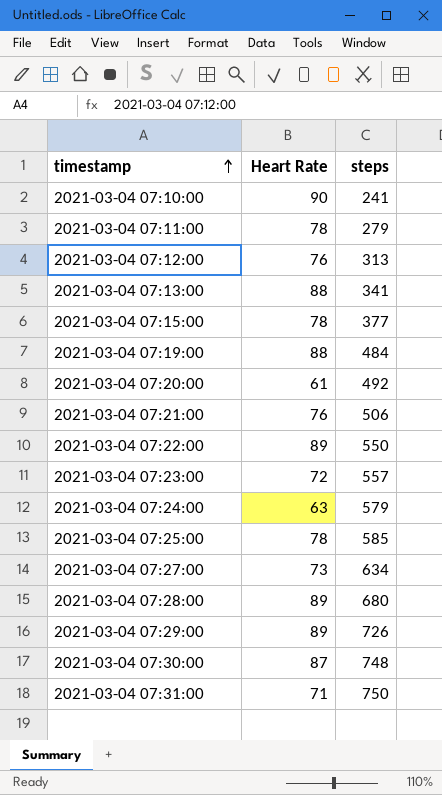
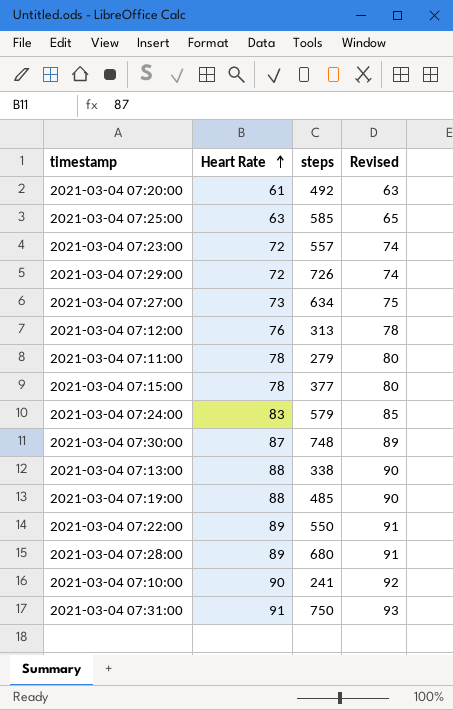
row order: timestamp ascending -> Heart Rate ascending
column Revised | formula: none -> [Heart Rate] + 2
row 2021-03-04 07:21:00: 76 | 506 -> none
2021-03-04 07:25:00 | Heart Rate: 78 -> 63
2021-03-04 07:29:00 | Heart Rate: 89 -> 72
2021-03-04 07:24:00 | Heart Rate: 63 -> 83
2021-03-04 07:13:00 | steps: 341 -> 338
2021-03-04 07:19:00 | steps: 484 -> 485
2021-03-04 07:31:00 | Heart Rate: 71 -> 91

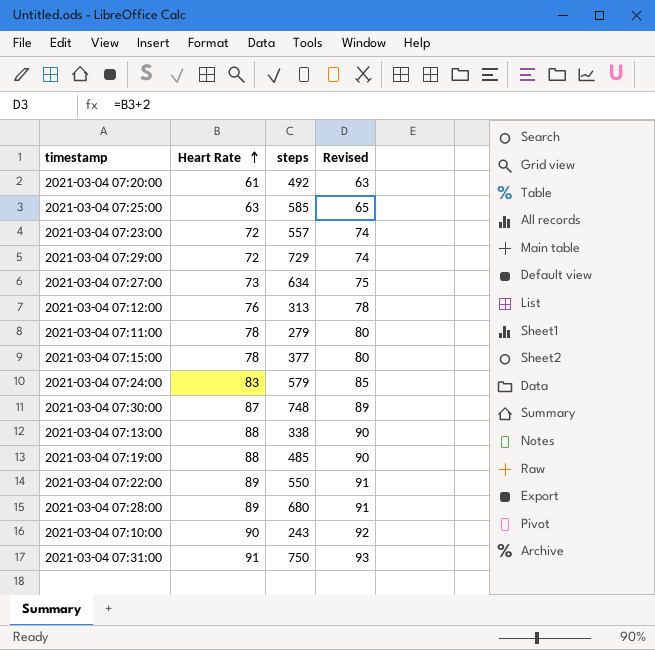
2021-03-04 07:29:00 | steps: 726 -> 729
2021-03-04 07:10:00 | steps: 241 -> 243

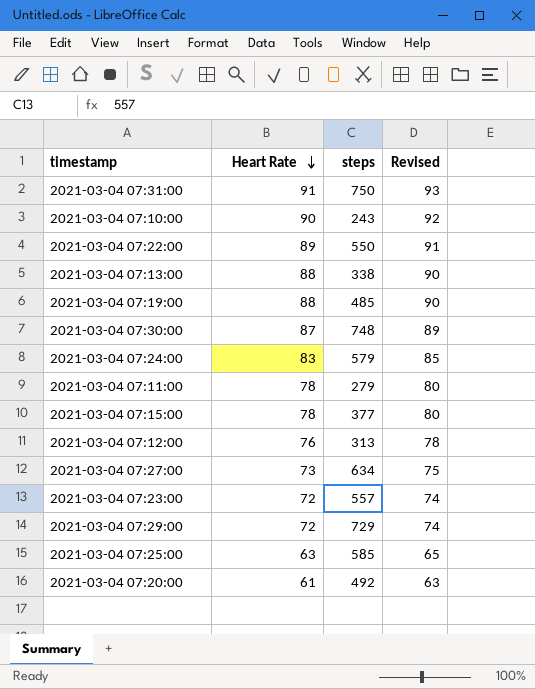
row order: Heart Rate ascending -> Heart Rate descending
row 2021-03-04 07:28:00: 89 | 680 | 91 -> none

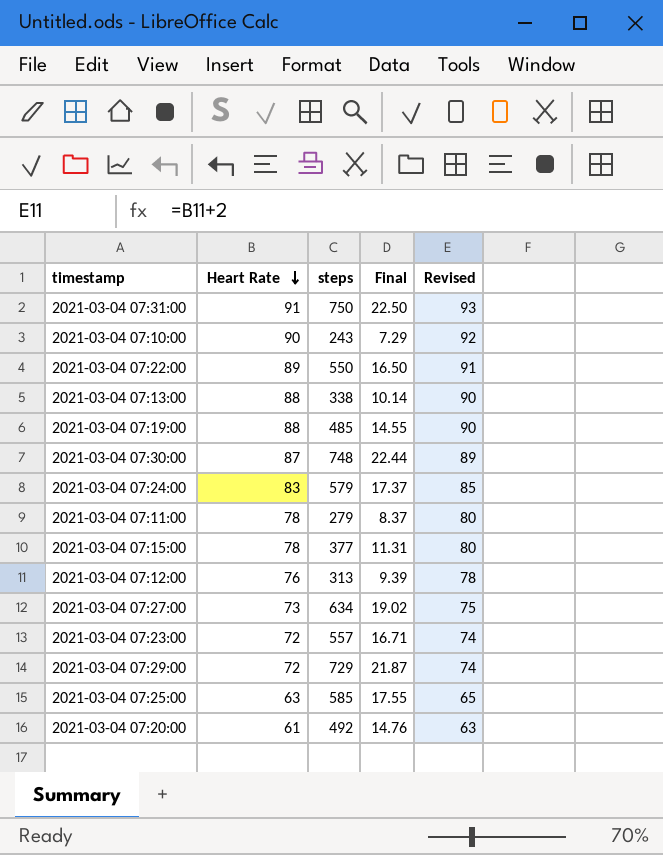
column Final | formula: none -> [steps] * 0.03

